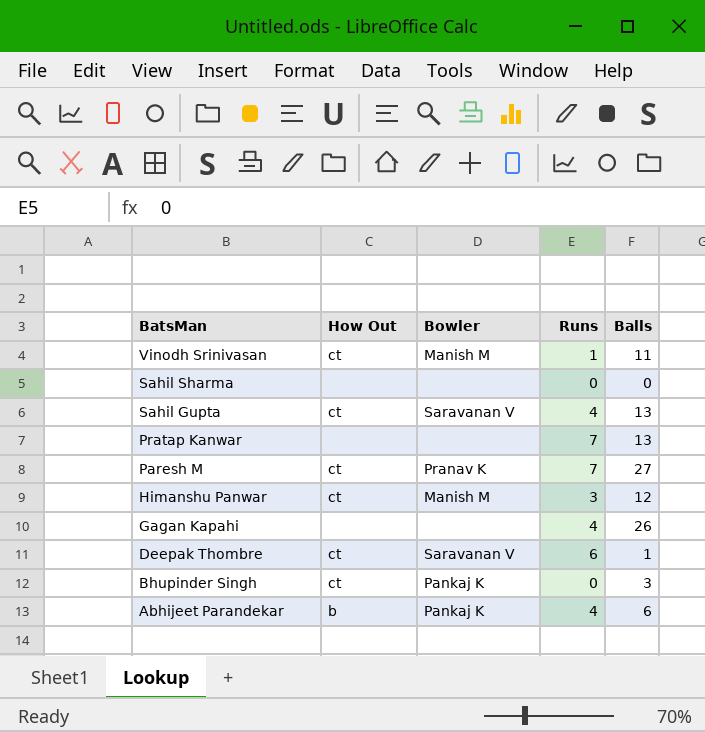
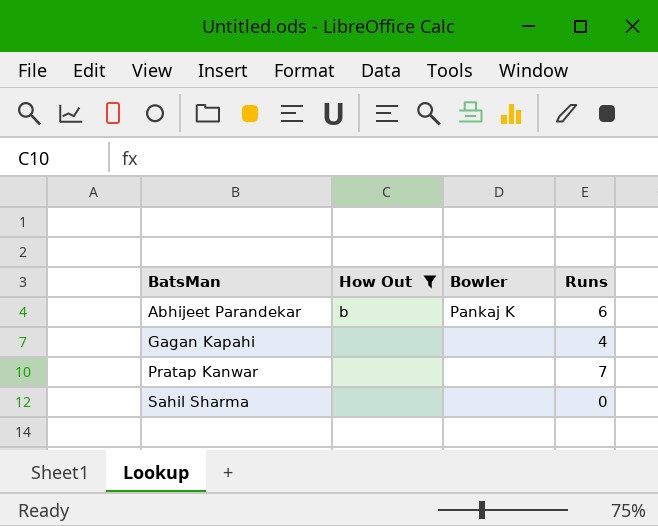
filter: none -> How Out != ct
row order: BatsMan descending -> BatsMan ascending
column Balls | position: 5 -> none
Abhijeet Parandekar | Runs: 4 -> 6

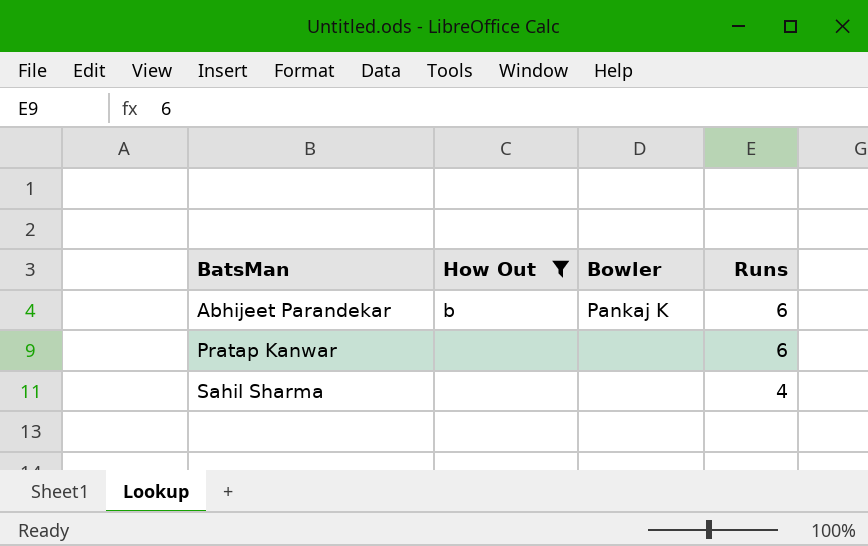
row Gagan Kapahi: none | none | 4 -> none
Pratap Kanwar | Runs: 7 -> 6
Sahil Sharma | Runs: 0 -> 4

